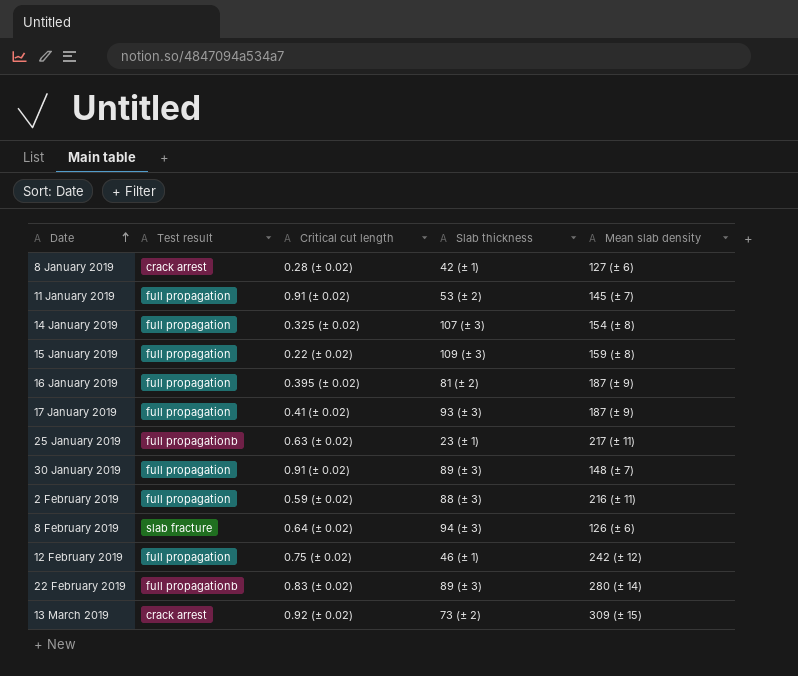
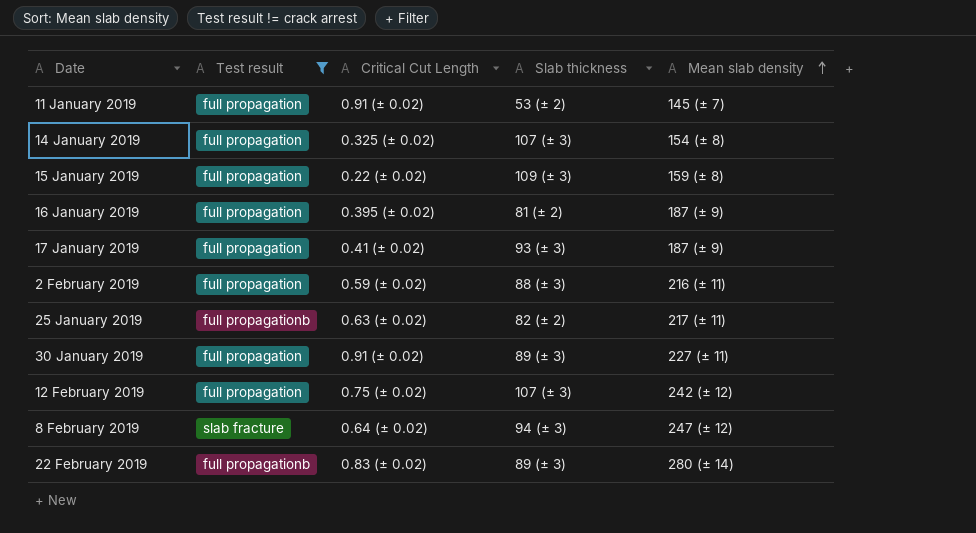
filter: none -> Test result != crack arrest
row order: Date ascending -> Mean slab density ascending
column name: Critical cut length -> Critical Cut Length
25 January 2019 | Slab thickness: 23 (± 1) -> 82 (± 2)
30 January 2019 | Mean slab density: 148 (± 7) -> 227 (± 11)
12 February 2019 | Slab thickness: 46 (± 1) -> 107 (± 3)
8 February 2019 | Mean slab density: 126 (± 6) -> 247 (± 12)

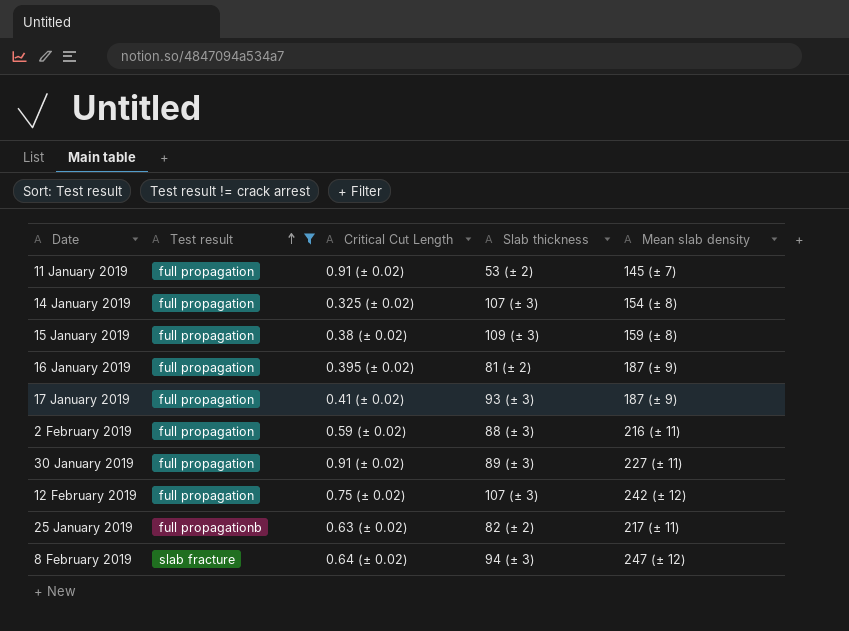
row order: Mean slab density ascending -> Test result ascending
row 22 February 2019: full propagationb | 0.83 (± 0.02) | 89 (± 3) | 280 (± 14) -> none
15 January 2019 | Critical Cut Length: 0.22 (± 0.02) -> 0.38 (± 0.02)

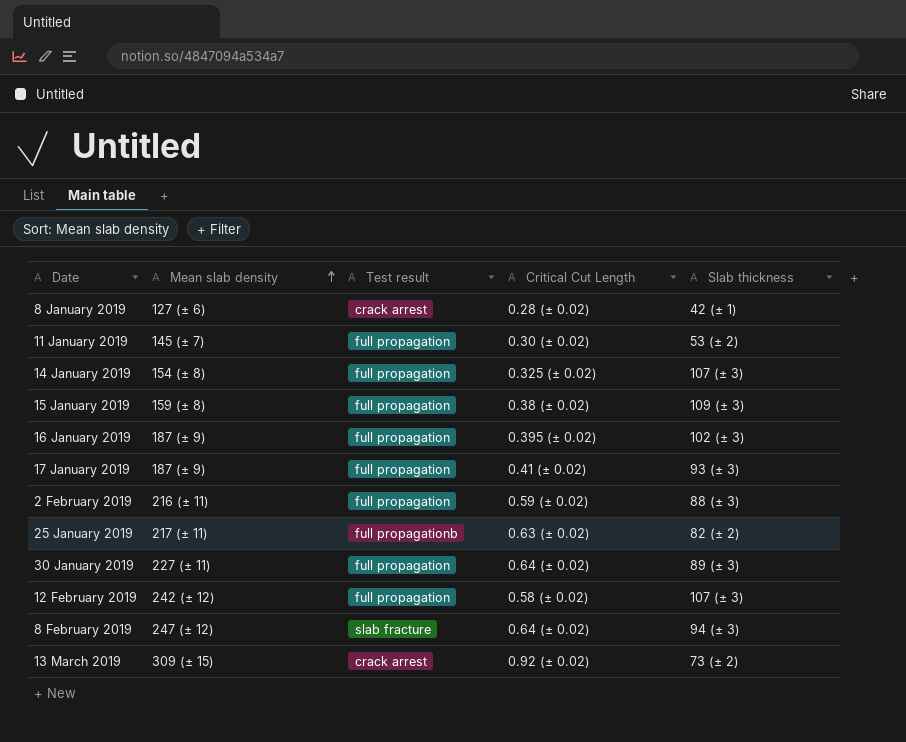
filter: Test result != crack arrest -> none
row order: Test result ascending -> Mean slab density ascending
column Mean slab density | position: 5 -> 2
11 January 2019 | Critical Cut Length: 0.91 (± 0.02) -> 0.30 (± 0.02)
16 January 2019 | Slab thickness: 81 (± 2) -> 102 (± 3)
30 January 2019 | Critical Cut Length: 0.91 (± 0.02) -> 0.64 (± 0.02)
12 February 2019 | Critical Cut Length: 0.75 (± 0.02) -> 0.58 (± 0.02)

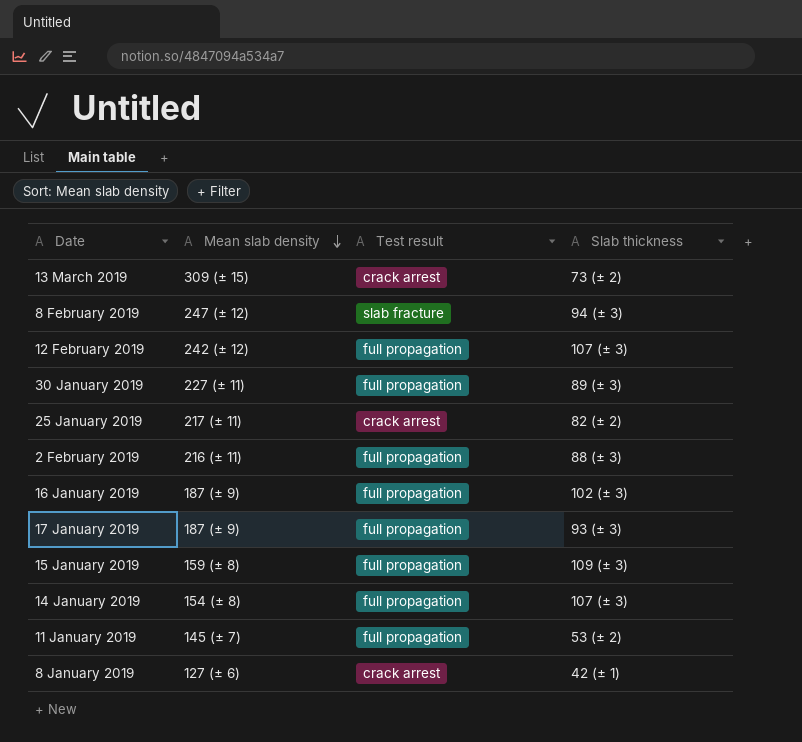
row order: Mean slab density ascending -> Mean slab density descending
column Critical Cut Length | position: 4 -> none
25 January 2019 | Test result: full propagationb -> crack arrest

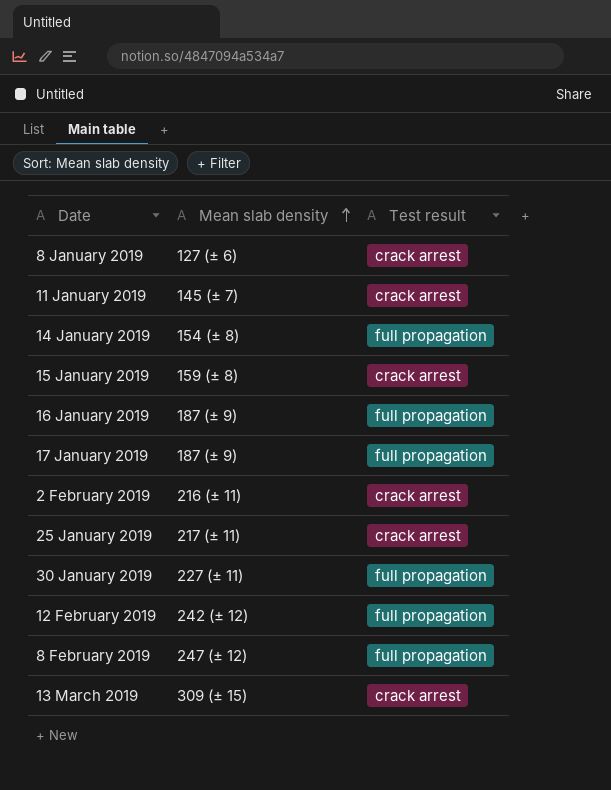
row order: Mean slab density descending -> Mean slab density ascending
column Slab thickness | position: 4 -> none
11 January 2019 | Test result: full propagation -> crack arrest
15 January 2019 | Test result: full propagation -> crack arrest
2 February 2019 | Test result: full propagation -> crack arrest
8 February 2019 | Test result: slab fracture -> full propagation

